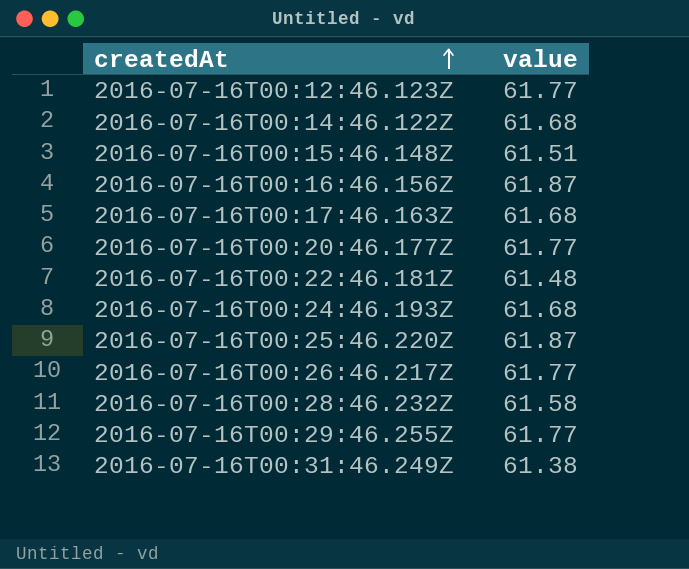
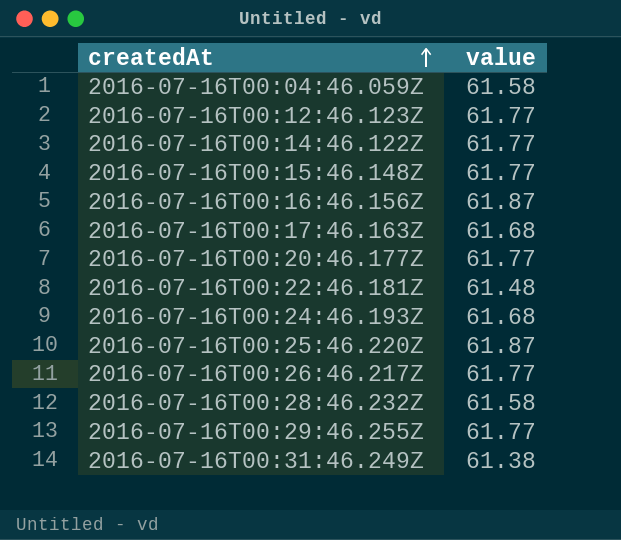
row 2016-07-16T00:04:46.059Z: none -> 61.58
2016-07-16T00:14:46.122Z | value: 61.68 -> 61.77
2016-07-16T00:15:46.148Z | value: 61.51 -> 61.77

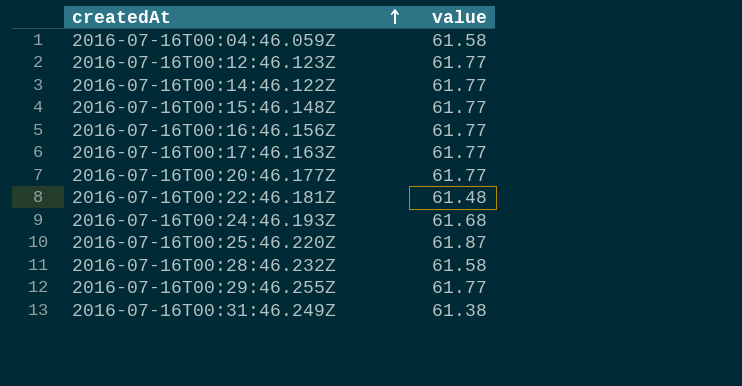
row 2016-07-16T00:26:46.217Z: 61.77 -> none
2016-07-16T00:16:46.156Z | value: 61.87 -> 61.77
2016-07-16T00:17:46.163Z | value: 61.68 -> 61.77

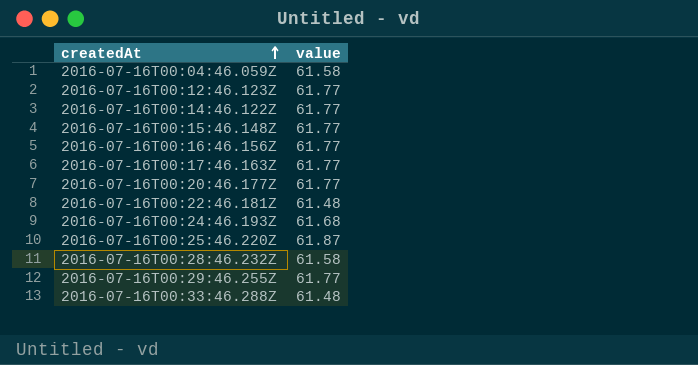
row 2016-07-16T00:31:46.249Z: 61.38 -> none
row 2016-07-16T00:33:46.288Z: none -> 61.48

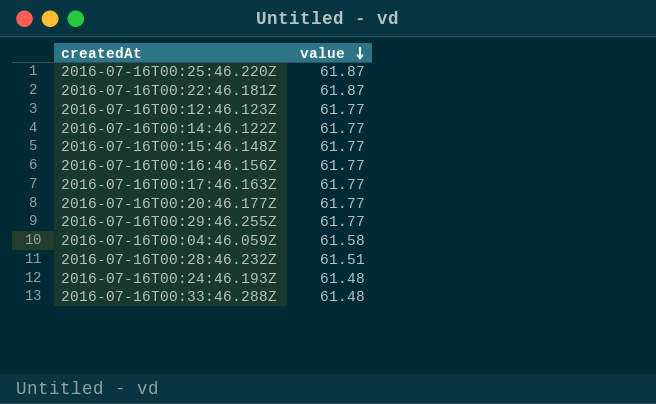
row order: createdAt ascending -> value descending
2016-07-16T00:22:46.181Z | value: 61.48 -> 61.87
2016-07-16T00:28:46.232Z | value: 61.58 -> 61.51
2016-07-16T00:24:46.193Z | value: 61.68 -> 61.48

